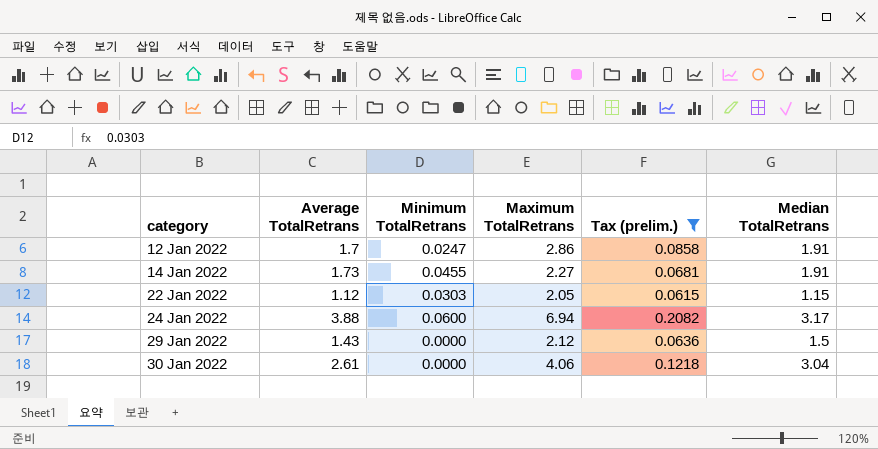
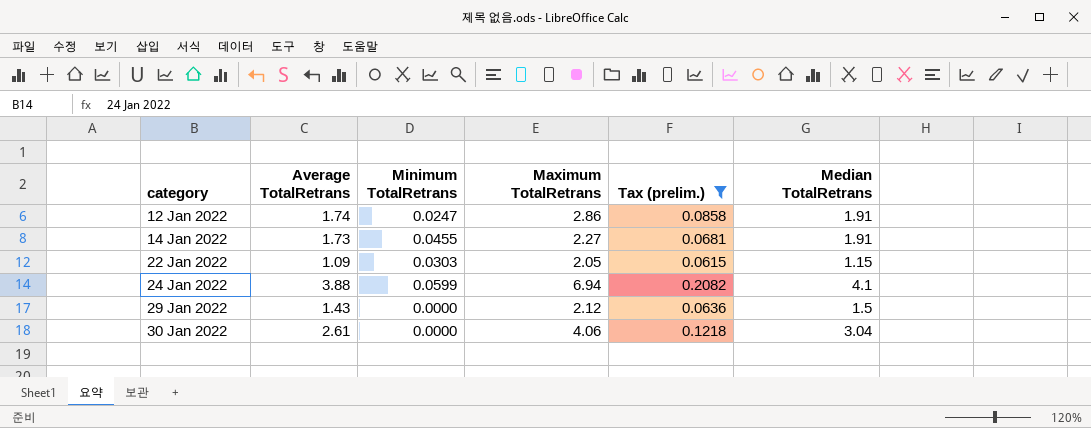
12 Jan 2022 | Average TotalRetrans: 1.7 -> 1.74
22 Jan 2022 | Average TotalRetrans: 1.12 -> 1.09
24 Jan 2022 | Minimum TotalRetrans: 0.0600 -> 0.0599
24 Jan 2022 | Median TotalRetrans: 3.17 -> 4.1

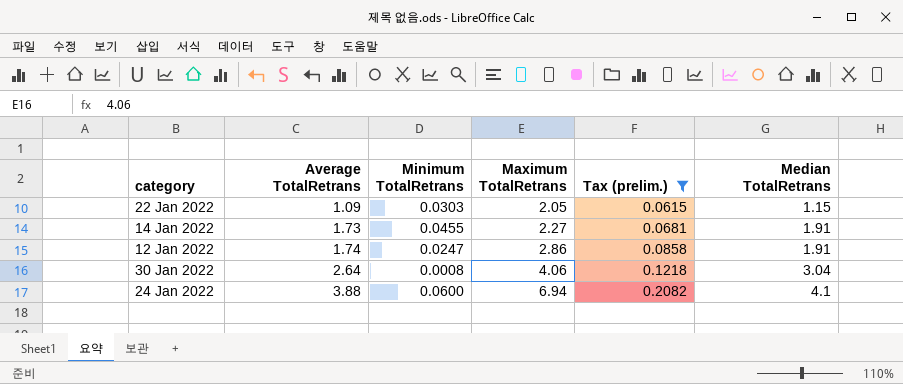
row order: category ascending -> Average TotalRetrans ascending
row 29 Jan 2022: 1.43 | 0.0000 | 2.12 | 0.0636 | 1.5 -> none
30 Jan 2022 | Average TotalRetrans: 2.61 -> 2.64
30 Jan 2022 | Minimum TotalRetrans: 0.0000 -> 0.0008
24 Jan 2022 | Minimum TotalRetrans: 0.0599 -> 0.0600

